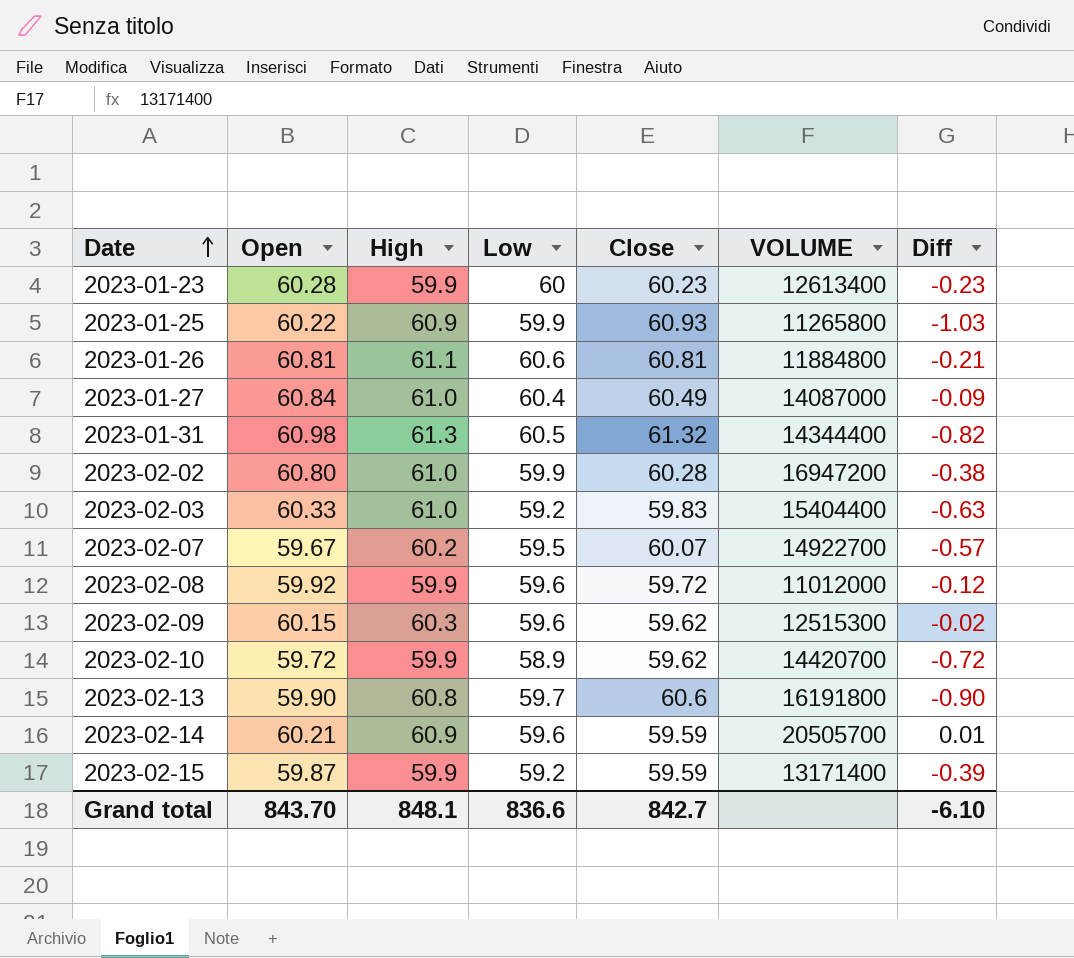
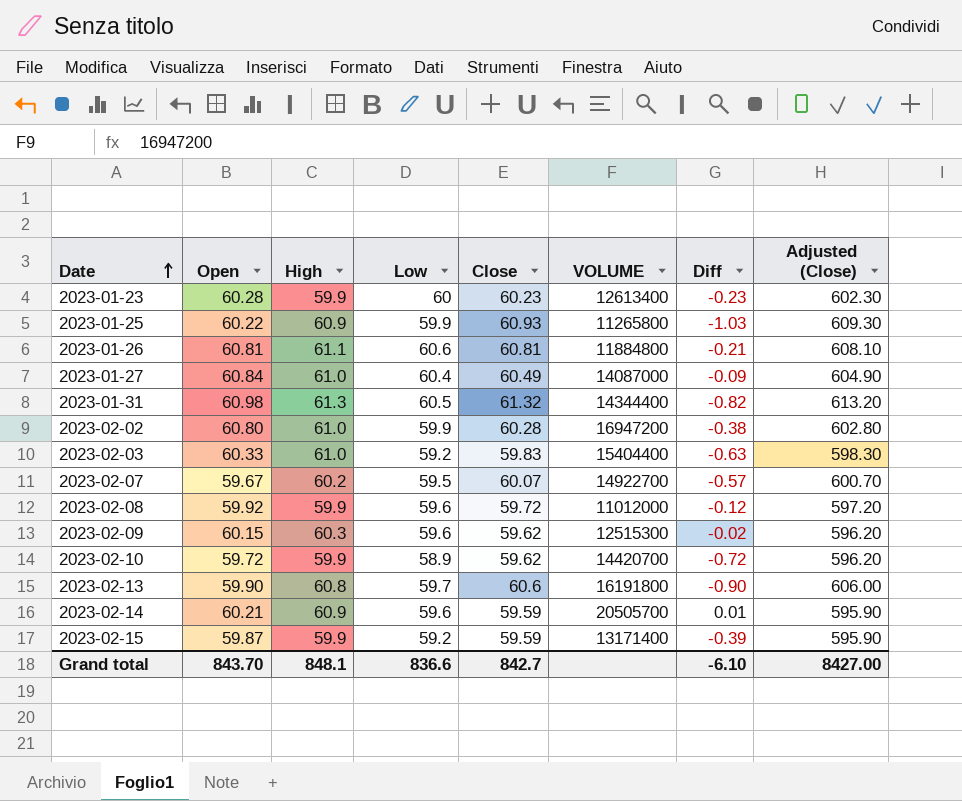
column Adjusted (Close) | formula: none -> [Close] * 10

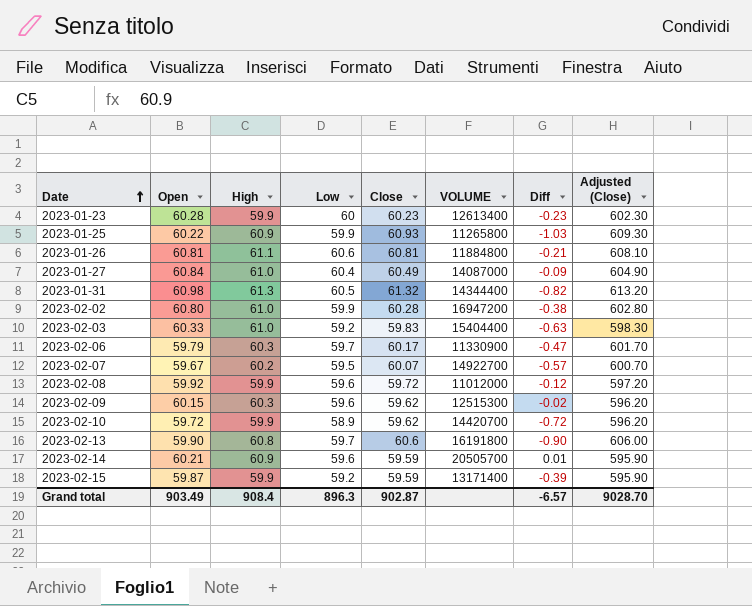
row 2023-02-06: none -> 59.79 | 60.3 | 59.7 | 60.17 | 11330900 | -0.47 | 601.70
Grand total | Open: 843.70 -> 903.49
Grand total | High: 848.1 -> 908.4
Grand total | Low: 836.6 -> 896.3
Grand total | Close: 842.7 -> 902.87
Grand total | Diff: -6.10 -> -6.57
Grand total | Adjusted (Close): 8427.00 -> 9028.70

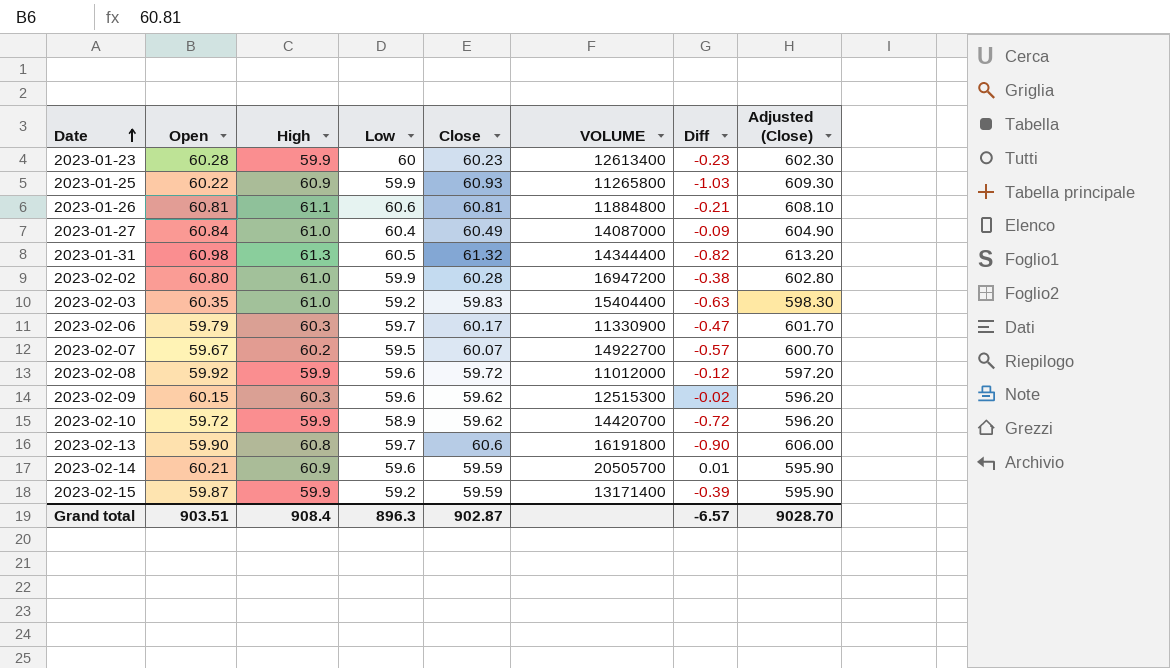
2023-02-03 | Open: 60.33 -> 60.35
Grand total | Open: 903.49 -> 903.51

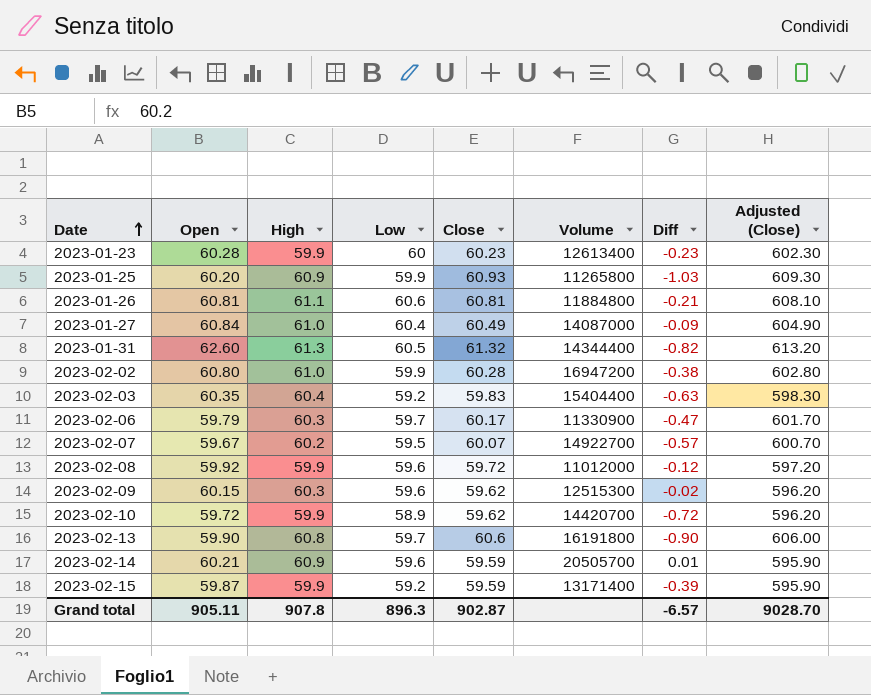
column name: VOLUME -> Volume
2023-01-25 | Open: 60.22 -> 60.20
2023-01-31 | Open: 60.98 -> 62.60
2023-02-03 | High: 61.0 -> 60.4
Grand total | Open: 903.51 -> 905.11
Grand total | High: 908.4 -> 907.8

